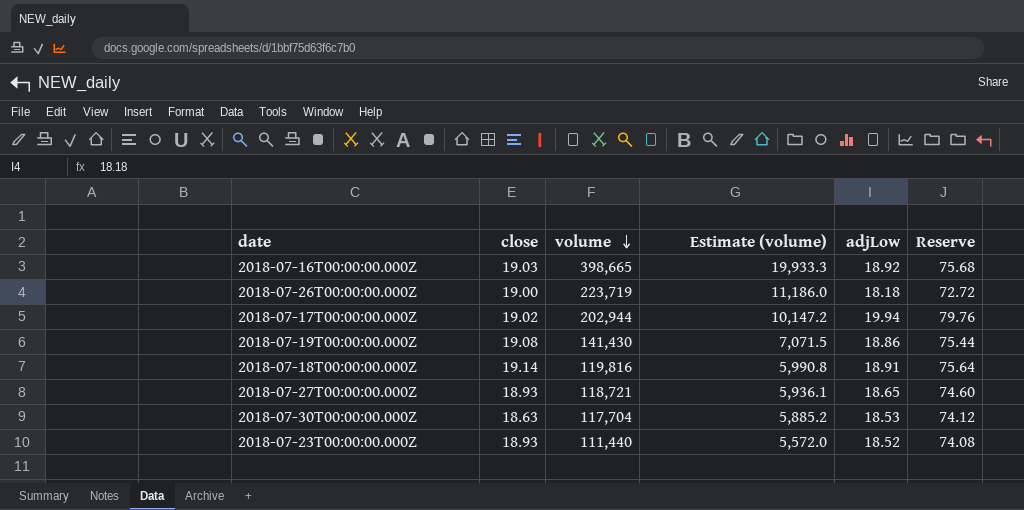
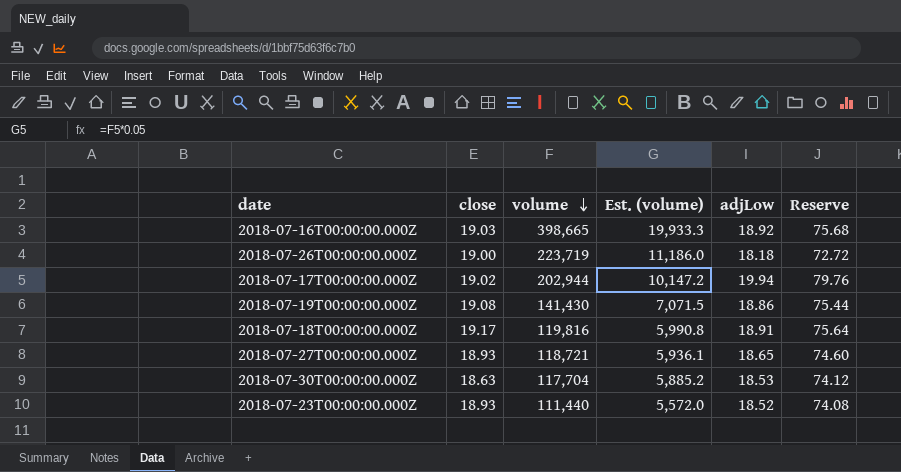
column name: Estimate (volume) -> Est. (volume)
2018-07-18T00:00:00.000Z | close: 19.14 -> 19.17

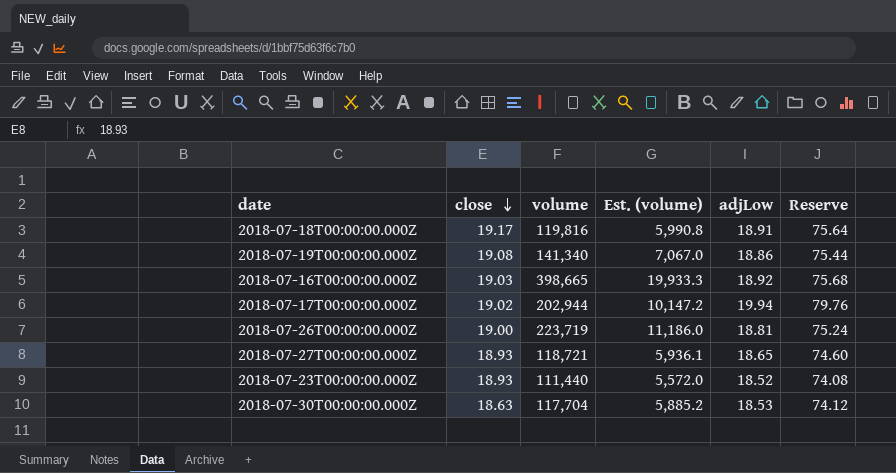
row order: volume descending -> close descending
2018-07-19T00:00:00.000Z | volume: 141,430 -> 141,340
2018-07-19T00:00:00.000Z | Est. (volume): 7,071.5 -> 7,067.0
2018-07-26T00:00:00.000Z | adjLow: 18.18 -> 18.81
2018-07-26T00:00:00.000Z | Reserve: 72.72 -> 75.24

